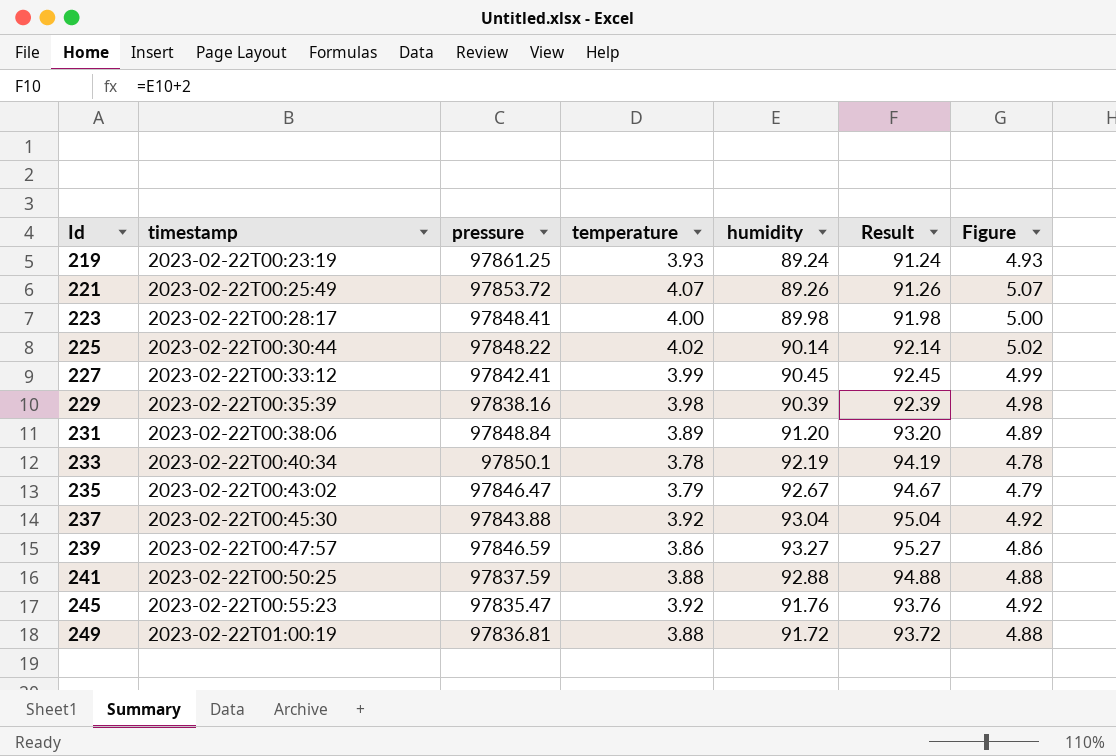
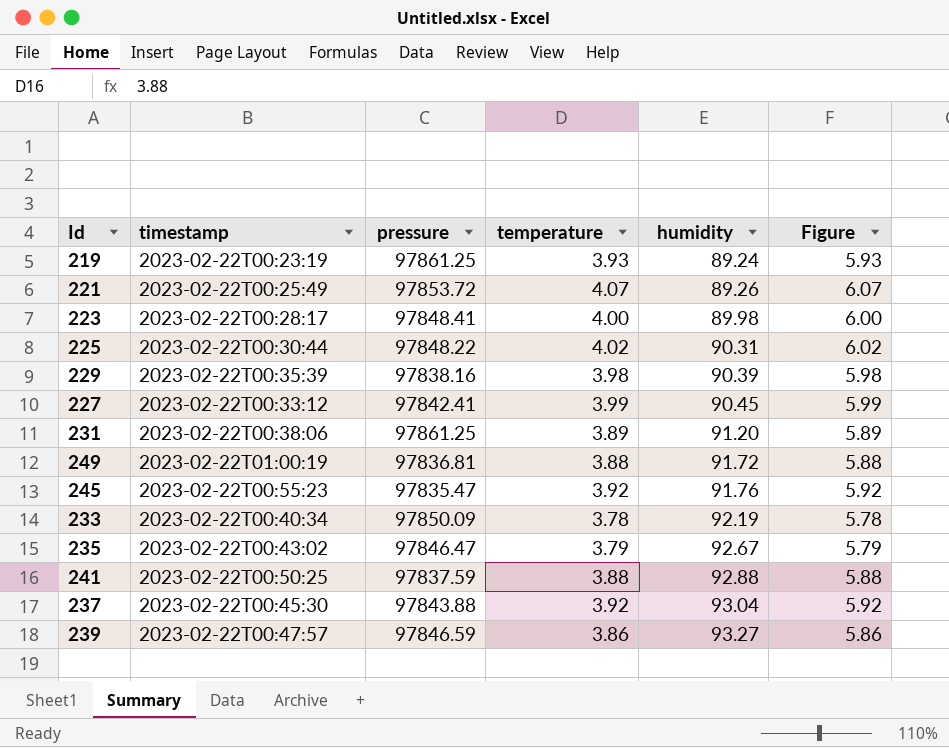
row order: Id ascending -> humidity ascending
column Result | formula: [humidity] + 2 -> none
column Figure | formula: [temperature] + 1 -> [temperature] + 2
225 | humidity: 90.14 -> 90.31
231 | pressure: 97848.84 -> 97861.25
233 | pressure: 97850.1 -> 97850.09

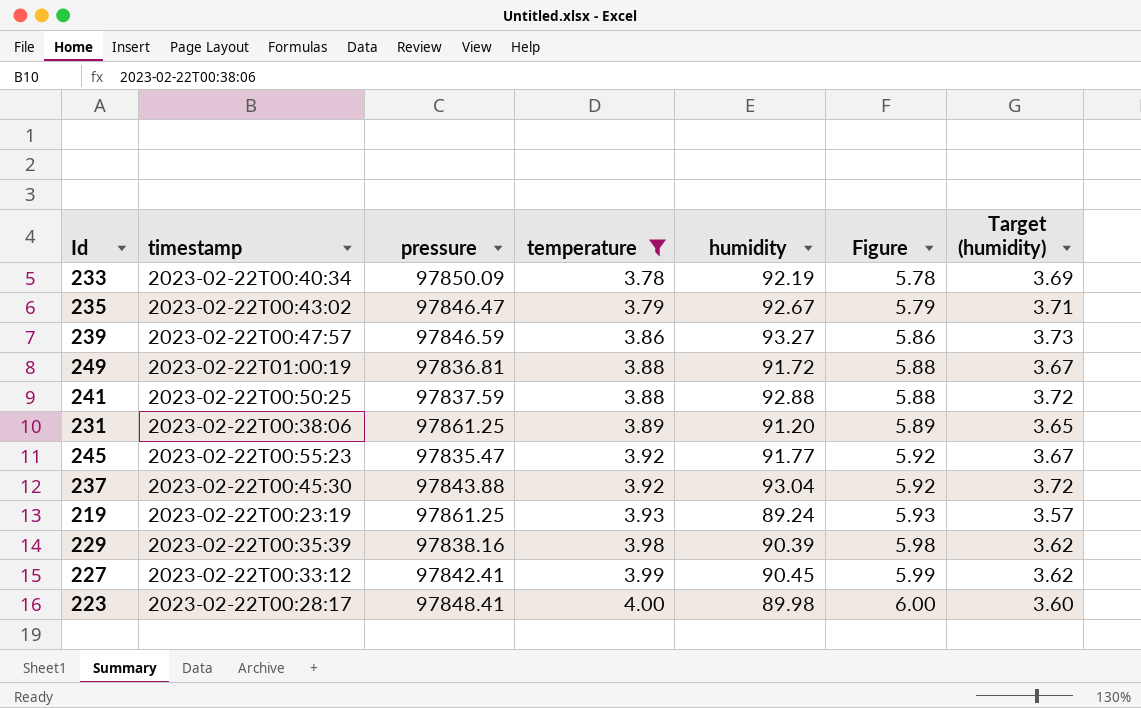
filter: none -> temperature <= 4.00
row order: humidity ascending -> temperature ascending
column Target (humidity) | formula: none -> [humidity] * 0.04
245 | humidity: 91.76 -> 91.77

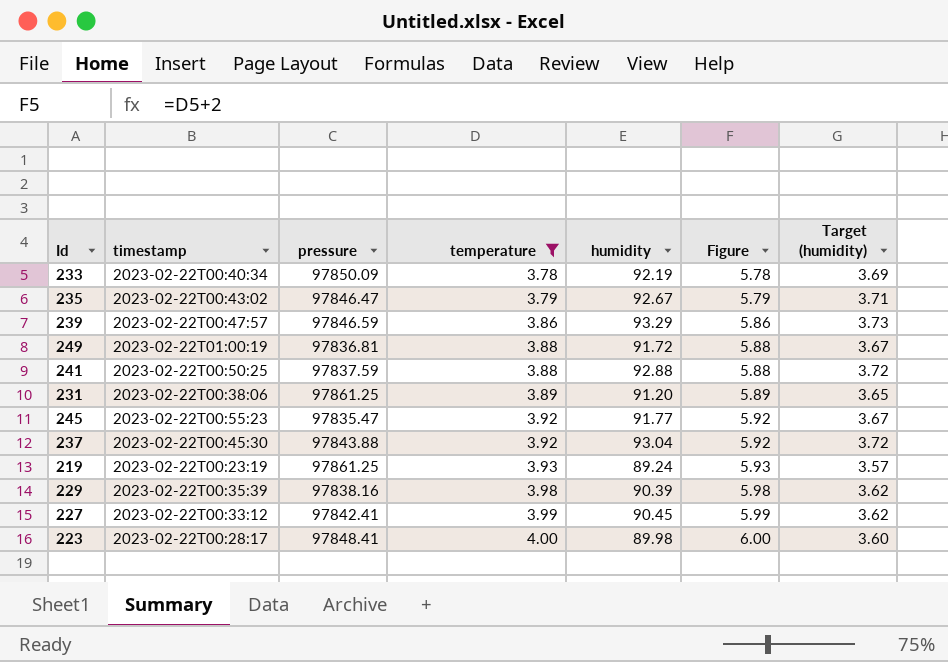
239 | humidity: 93.27 -> 93.29

